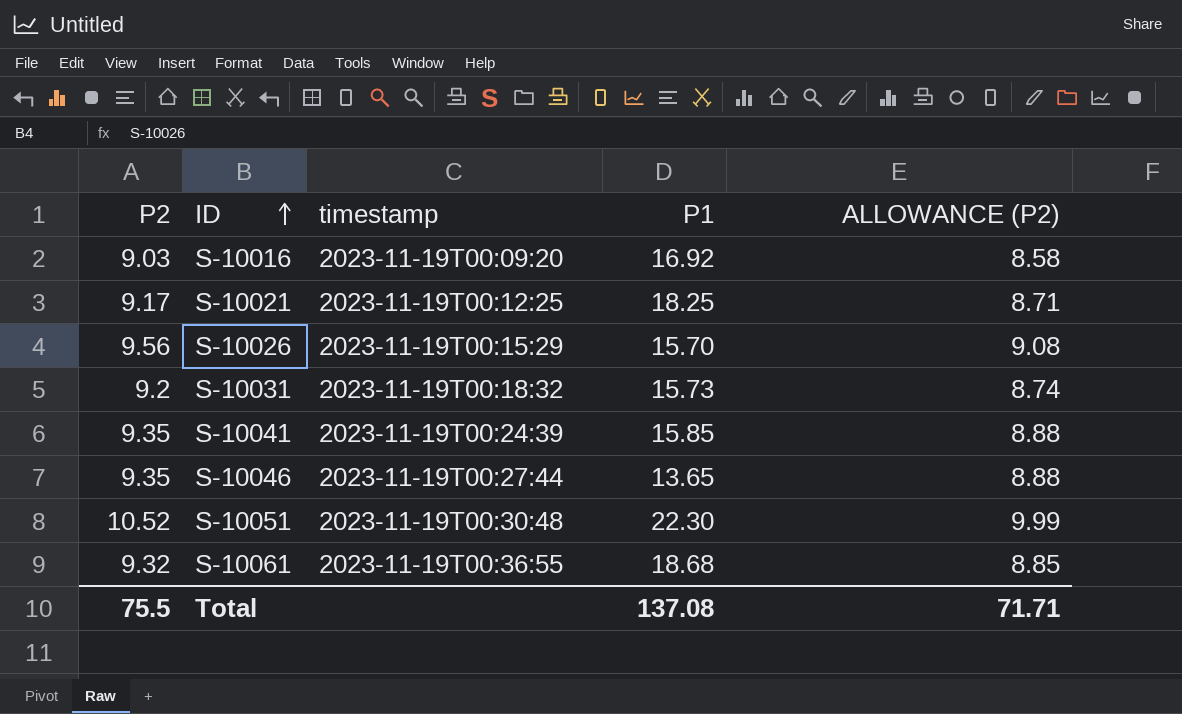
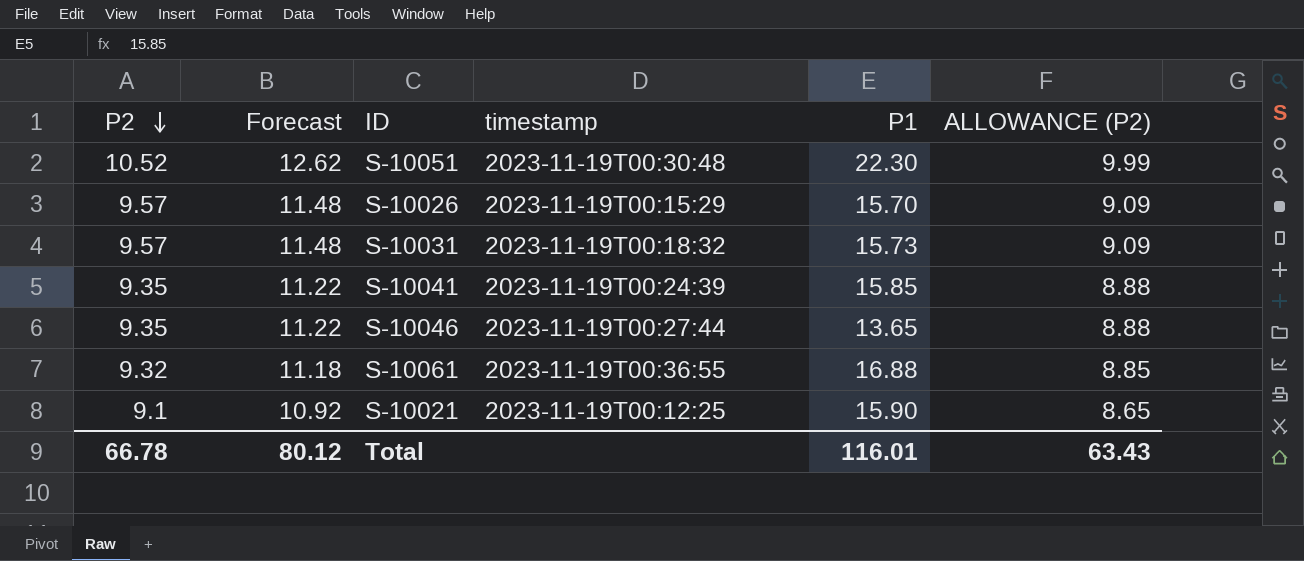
row order: ID ascending -> P2 descending
column Forecast | formula: none -> [P2] * 1.2
row S-10016: 9.03 | 2023-11-19T00:09:20 | 16.92 | 8.58 -> none
S-10026 | P2: 9.56 -> 9.57
S-10026 | ALLOWANCE (P2): 9.08 -> 9.09
S-10031 | P2: 9.2 -> 9.57
S-10031 | ALLOWANCE (P2): 8.74 -> 9.09
S-10061 | P1: 18.68 -> 16.88
S-10021 | P2: 9.17 -> 9.1
S-10021 | P1: 18.25 -> 15.90
S-10021 | ALLOWANCE (P2): 8.71 -> 8.65
Total | P2: 75.5 -> 66.78
Total | P1: 137.08 -> 116.01
Total | ALLOWANCE (P2): 71.71 -> 63.43

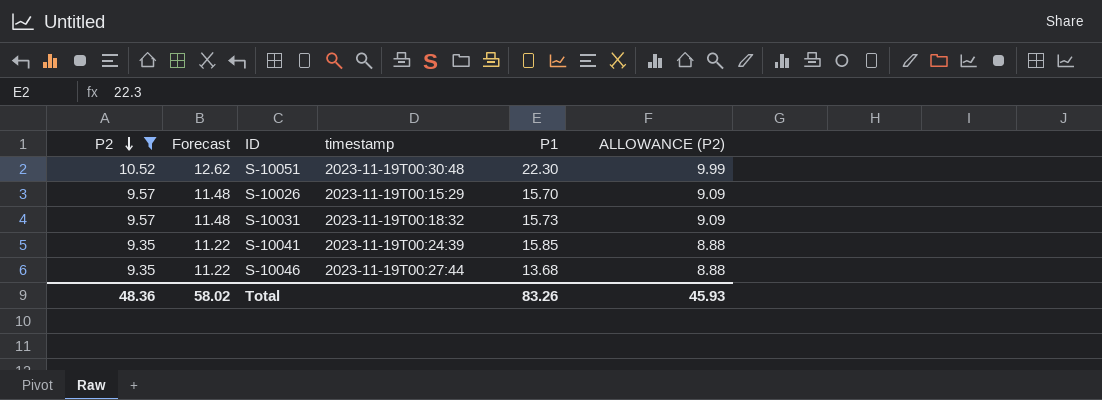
filter: none -> P2 >= 9.35
S-10046 | P1: 13.65 -> 13.68
Total | P2: 66.78 -> 48.36
Total | Forecast: 80.12 -> 58.02
Total | P1: 116.01 -> 83.26
Total | ALLOWANCE (P2): 63.43 -> 45.93

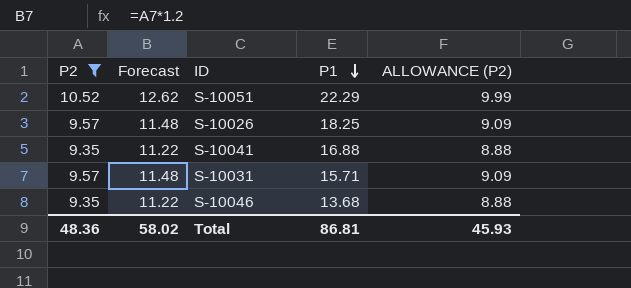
row order: P2 descending -> P1 descending
column timestamp | position: 4 -> none
S-10051 | P1: 22.30 -> 22.29
S-10026 | P1: 15.70 -> 18.25
S-10041 | P1: 15.85 -> 16.88
S-10031 | P1: 15.73 -> 15.71
Total | P1: 83.26 -> 86.81

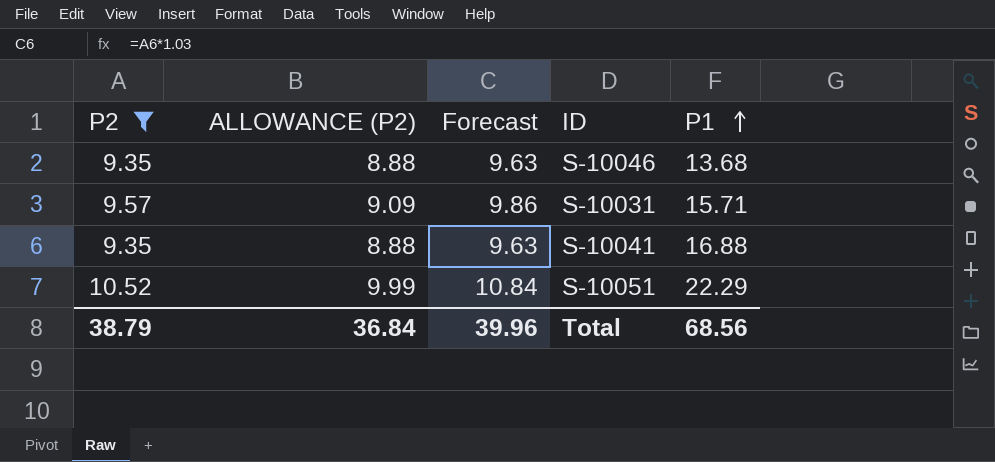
row order: P1 descending -> P1 ascending
column ALLOWANCE (P2) | position: 5 -> 2
column Forecast | formula: [P2] * 1.2 -> [P2] * 1.03
row S-10026: 9.57 | 11.48 | 18.25 | 9.09 -> none
Total | P2: 48.36 -> 38.79
Total | ALLOWANCE (P2): 45.93 -> 36.84
Total | Forecast: 58.02 -> 39.96
Total | P1: 86.81 -> 68.56

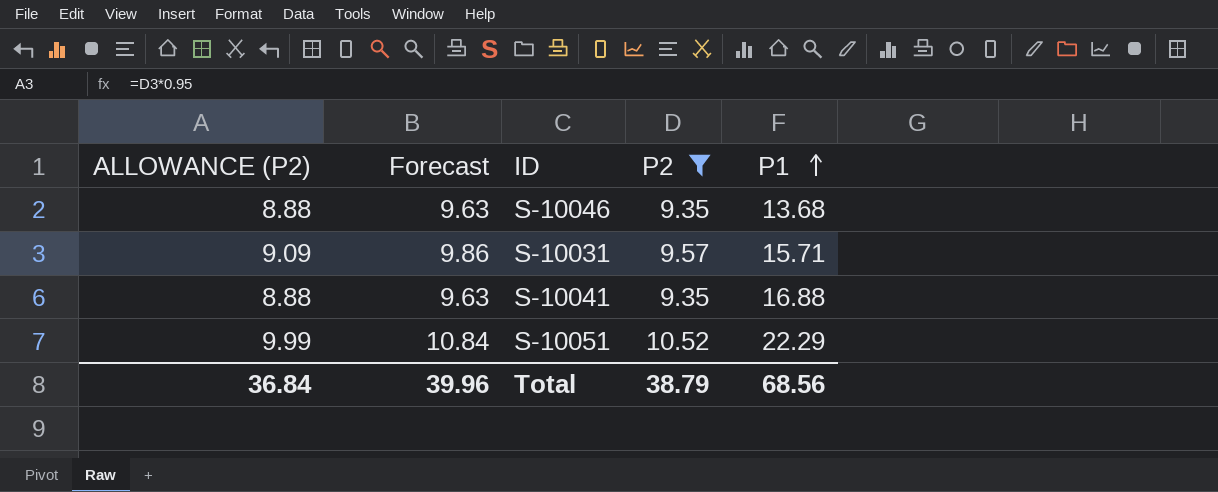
column P2 | position: 1 -> 4

